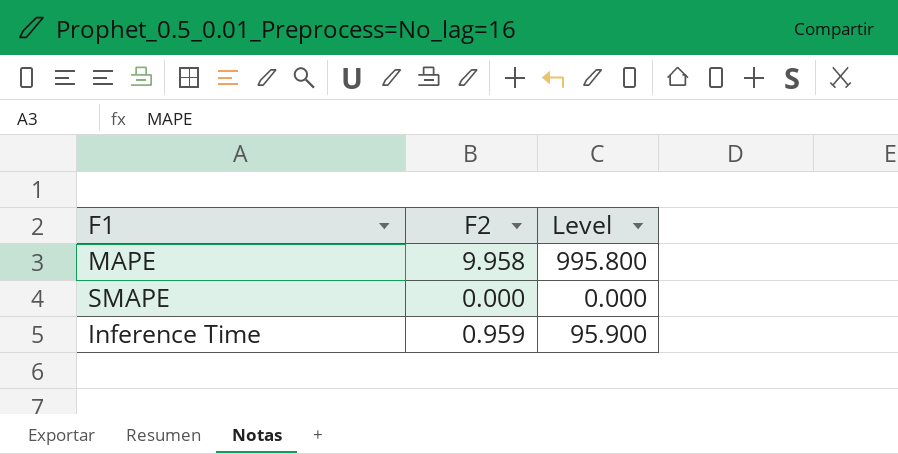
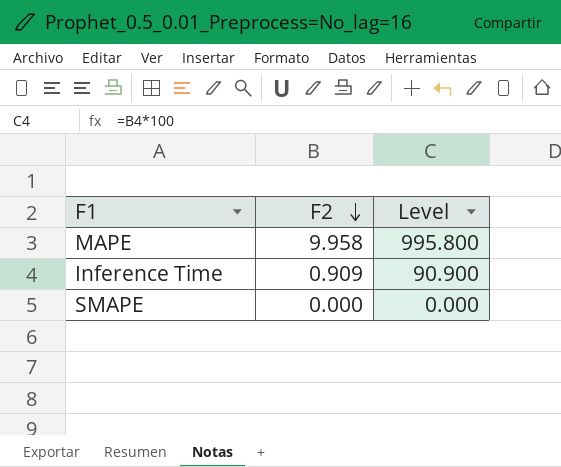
row order: none -> F2 descending
Inference Time | F2: 0.959 -> 0.909
Inference Time | Level: 95.900 -> 90.900

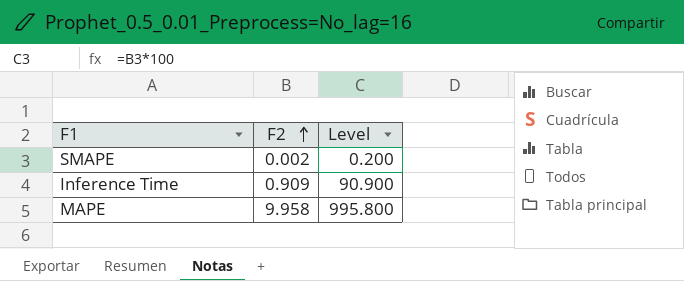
row order: F2 descending -> F2 ascending
SMAPE | F2: 0.000 -> 0.002
SMAPE | Level: 0.000 -> 0.200

